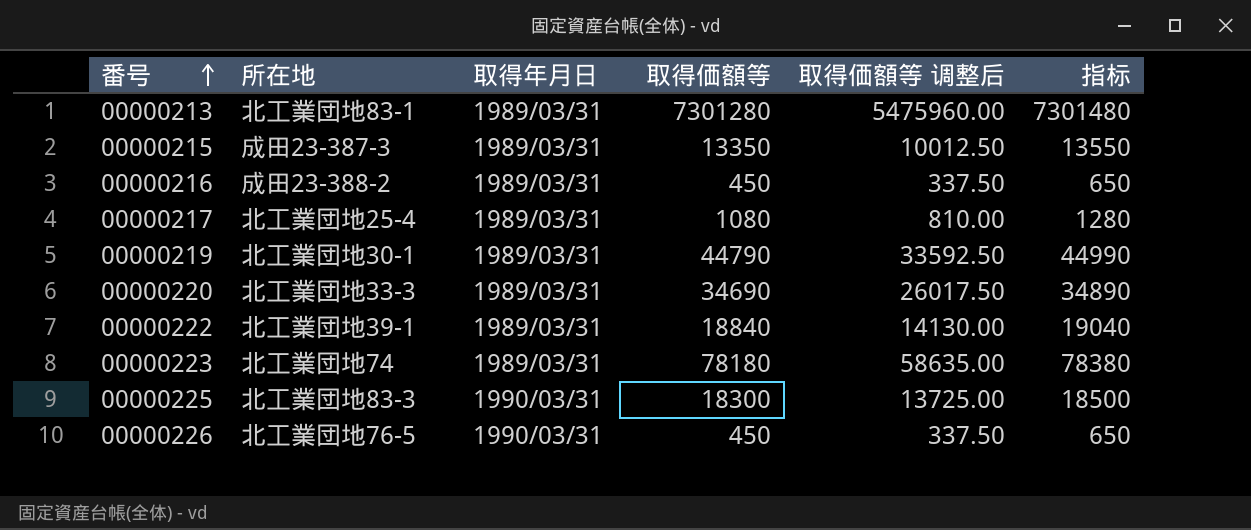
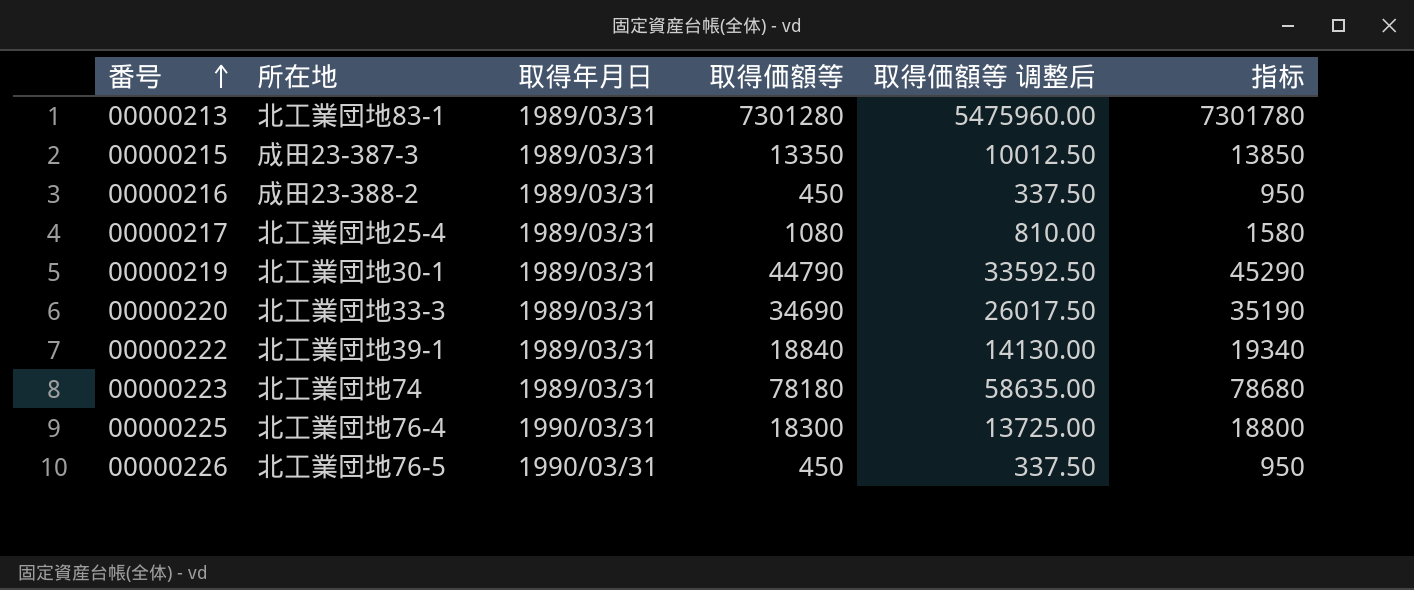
column 指标 | formula: [取得価額等] + 200 -> [取得価額等] + 500
00000225 | 所在地: 北工業団地83-3 -> 北工業団地76-4

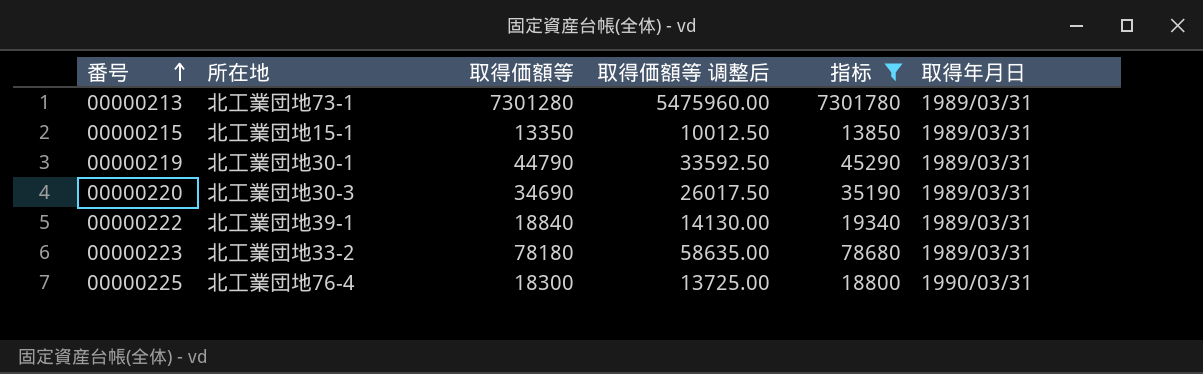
filter: none -> 指标 >= 13850
column 取得年月日 | position: 3 -> 6
00000213 | 所在地: 北工業団地83-1 -> 北工業団地73-1
00000215 | 所在地: 成田23-387-3 -> 北工業団地15-1
00000220 | 所在地: 北工業団地33-3 -> 北工業団地30-3
00000223 | 所在地: 北工業団地74 -> 北工業団地33-2

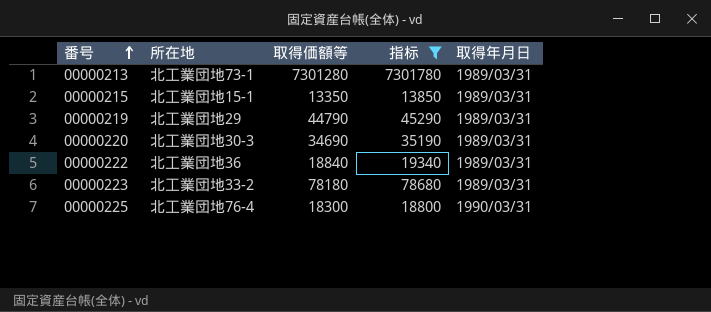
column 取得価額等 调整后 | formula: [取得価額等] * 0.75 -> none
00000219 | 所在地: 北工業団地30-1 -> 北工業団地29
00000222 | 所在地: 北工業団地39-1 -> 北工業団地36

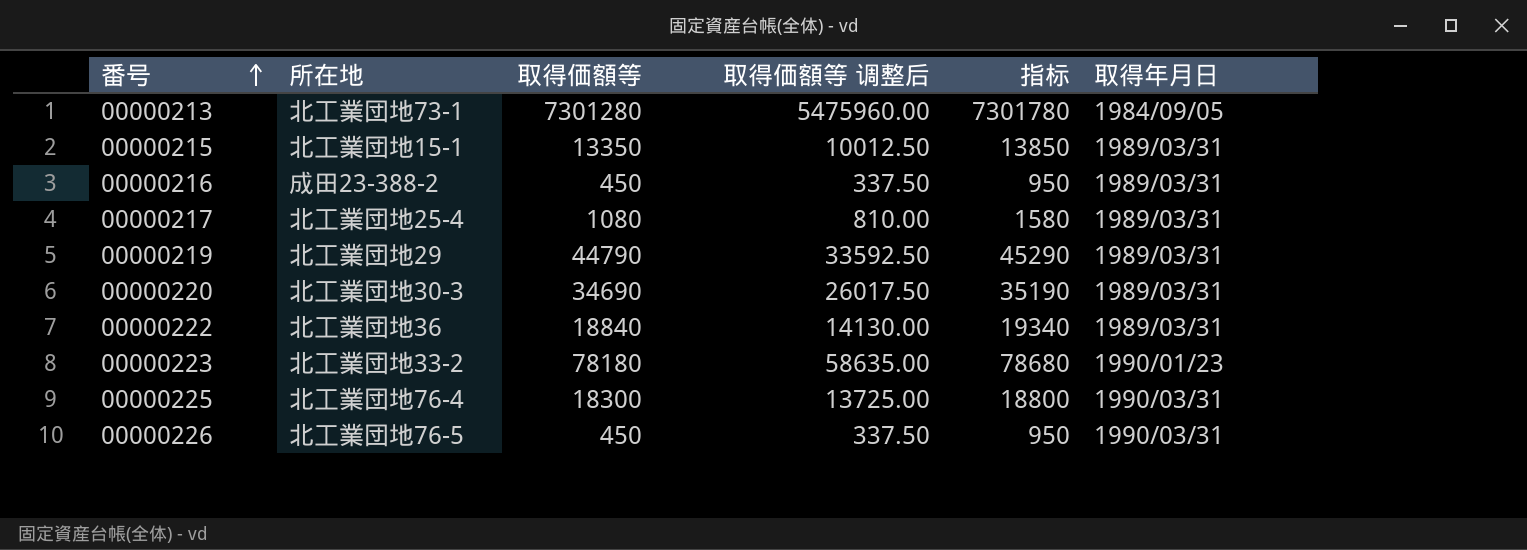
filter: 指标 >= 13850 -> none
column 取得価額等 调整后 | formula: none -> [取得価額等] * 0.75
00000213 | 取得年月日: 1989/03/31 -> 1984/09/05
00000223 | 取得年月日: 1989/03/31 -> 1990/01/23

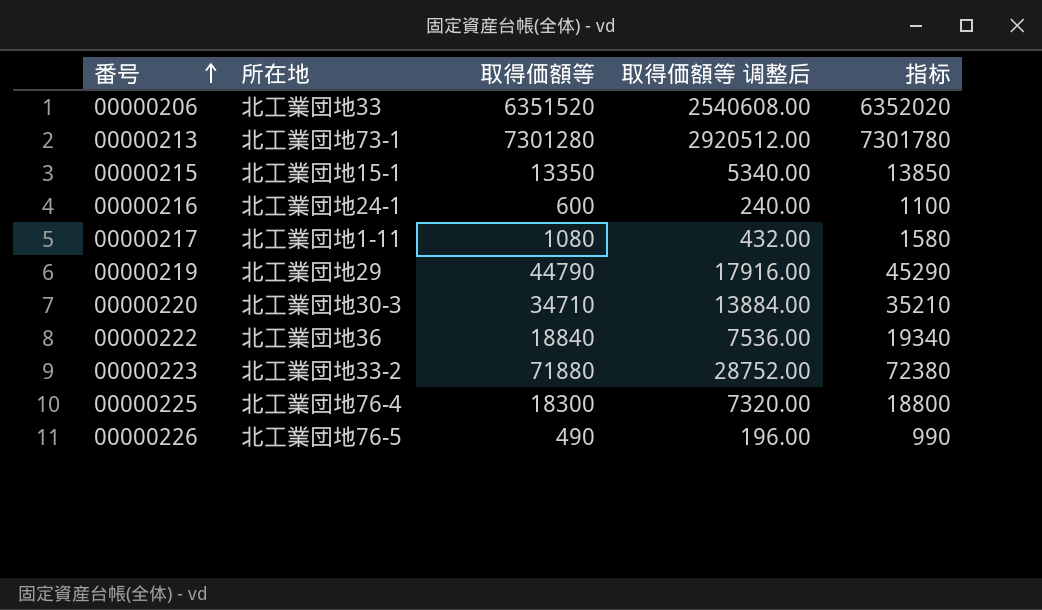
column 取得年月日 | position: 6 -> none
column 取得価額等 调整后 | formula: [取得価額等] * 0.75 -> [取得価額等] * 0.4
row 00000206: none -> 北工業団地33 | 6351520 | 2540608.00 | 6352020
00000216 | 所在地: 成田23-388-2 -> 北工業団地24-1
00000216 | 取得価額等: 450 -> 600
00000216 | 指标: 950 -> 1100
00000217 | 所在地: 北工業団地25-4 -> 北工業団地1-11
00000220 | 取得価額等: 34690 -> 34710
00000220 | 指标: 35190 -> 35210
00000223 | 取得価額等: 78180 -> 71880
00000223 | 指标: 78680 -> 72380
00000226 | 取得価額等: 450 -> 490
00000226 | 指标: 950 -> 990

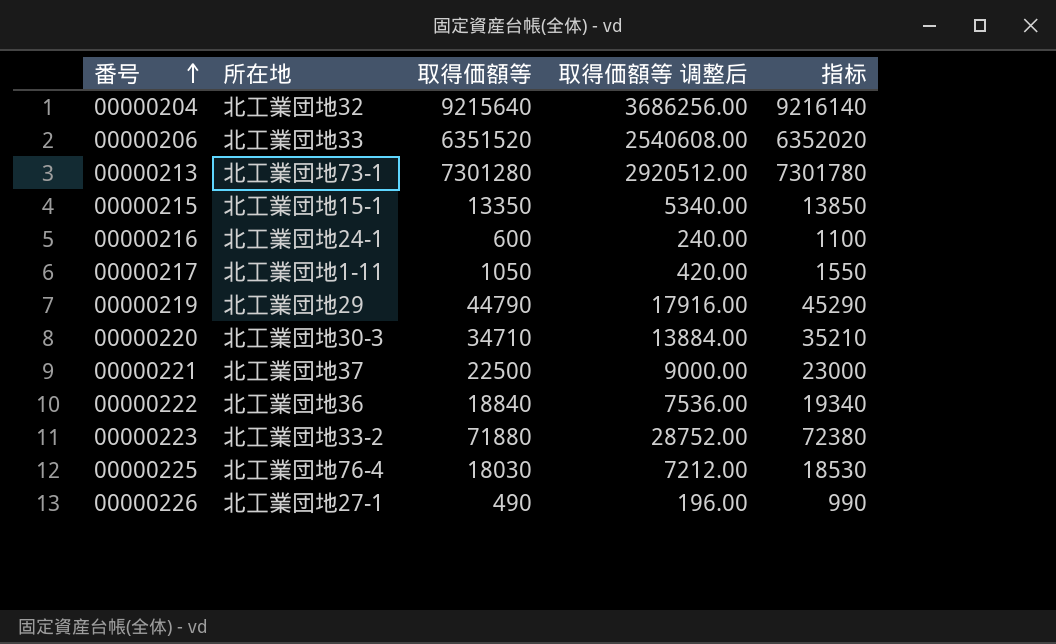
row 00000204: none -> 北工業団地32 | 9215640 | 3686256.00 | 9216140
00000217 | 取得価額等: 1080 -> 1050
00000217 | 取得価額等 调整后: 432.00 -> 420.00
00000217 | 指标: 1580 -> 1550
row 00000221: none -> 北工業団地37 | 22500 | 9000.00 | 23000
00000225 | 取得価額等: 18300 -> 18030
00000225 | 取得価額等 调整后: 7320.00 -> 7212.00
00000225 | 指标: 18800 -> 18530
00000226 | 所在地: 北工業団地76-5 -> 北工業団地27-1

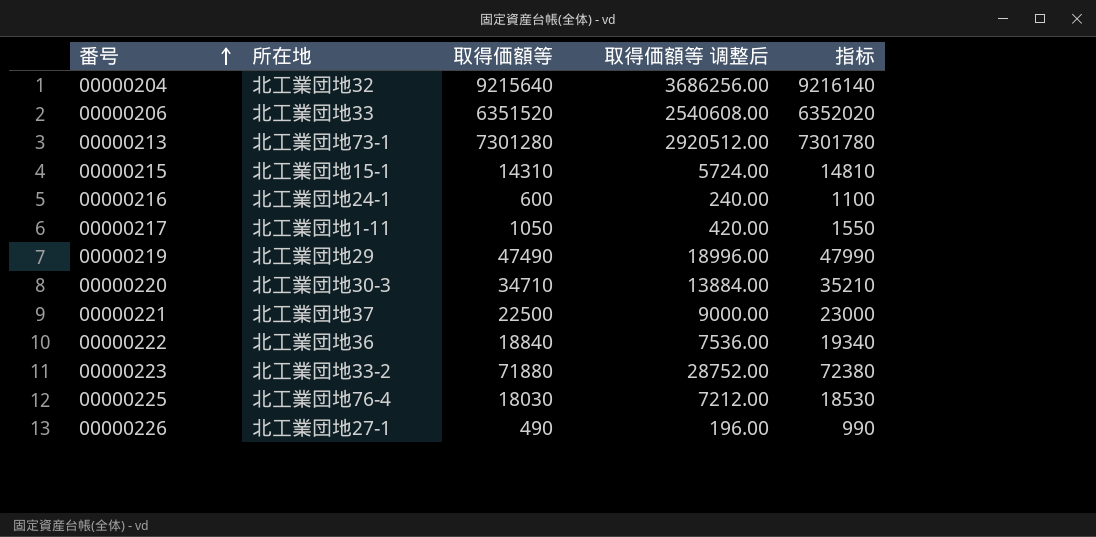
00000215 | 取得価額等: 13350 -> 14310
00000215 | 取得価額等 调整后: 5340.00 -> 5724.00
00000215 | 指标: 13850 -> 14810
00000219 | 取得価額等: 44790 -> 47490
00000219 | 取得価額等 调整后: 17916.00 -> 18996.00
00000219 | 指标: 45290 -> 47990

